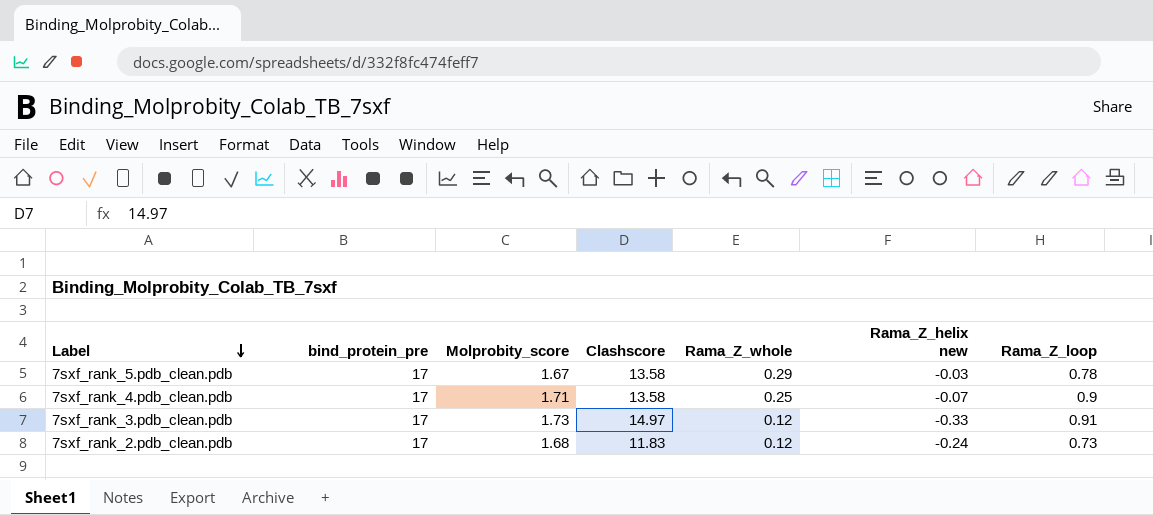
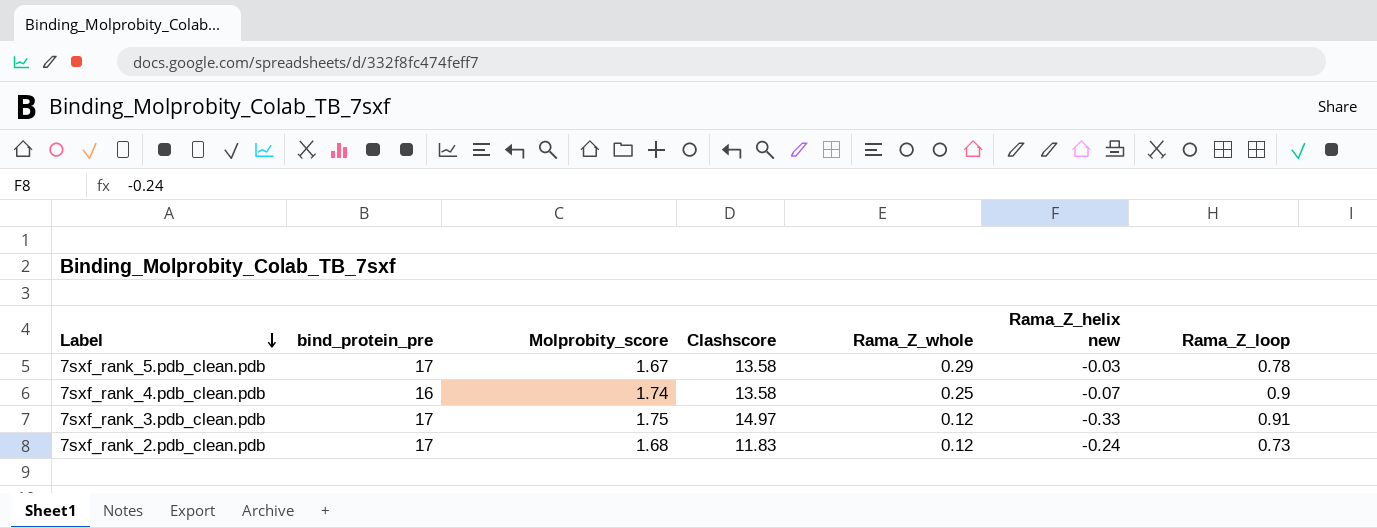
7sxf_rank_4.pdb_clean.pdb | bind_protein_pre: 17 -> 16
7sxf_rank_4.pdb_clean.pdb | Molprobity_score: 1.71 -> 1.74
7sxf_rank_3.pdb_clean.pdb | Molprobity_score: 1.73 -> 1.75

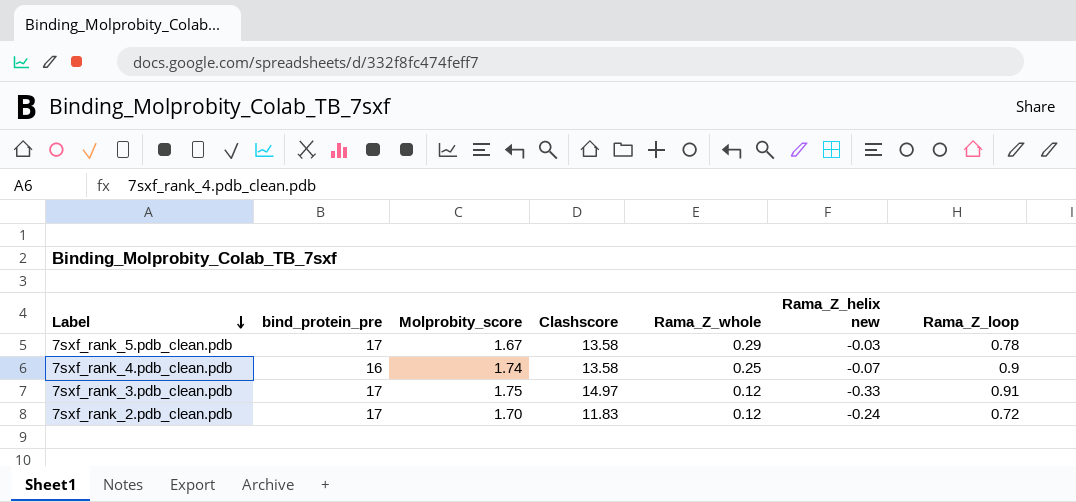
7sxf_rank_2.pdb_clean.pdb | Molprobity_score: 1.68 -> 1.70
7sxf_rank_2.pdb_clean.pdb | Rama_Z_loop: 0.73 -> 0.72

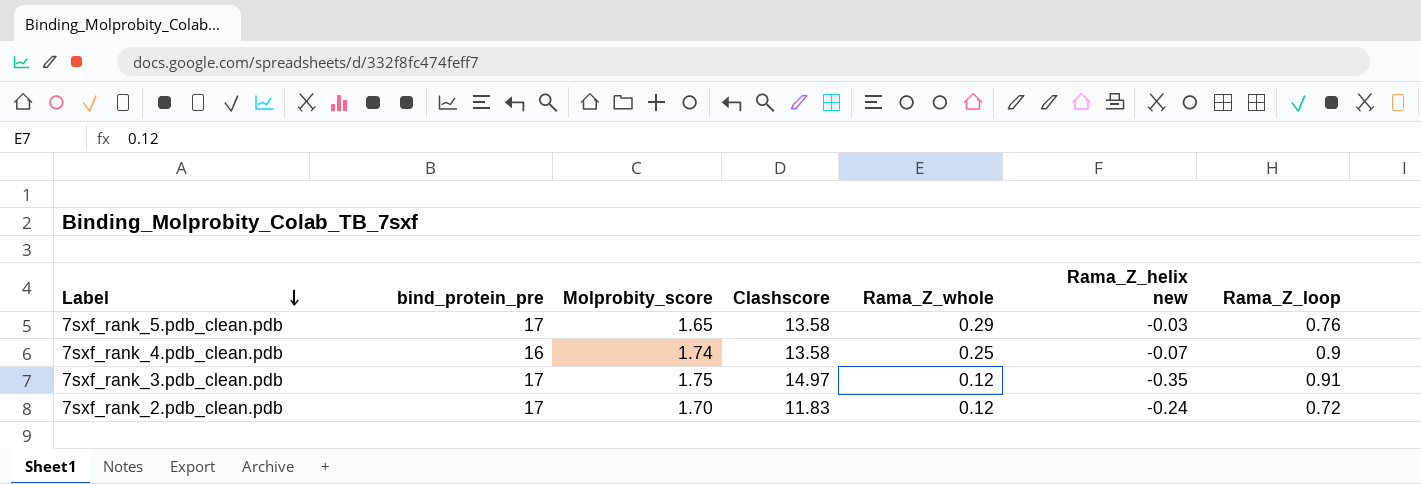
7sxf_rank_5.pdb_clean.pdb | Molprobity_score: 1.67 -> 1.65
7sxf_rank_5.pdb_clean.pdb | Rama_Z_loop: 0.78 -> 0.76
7sxf_rank_3.pdb_clean.pdb | Rama_Z_helix new: -0.33 -> -0.35

